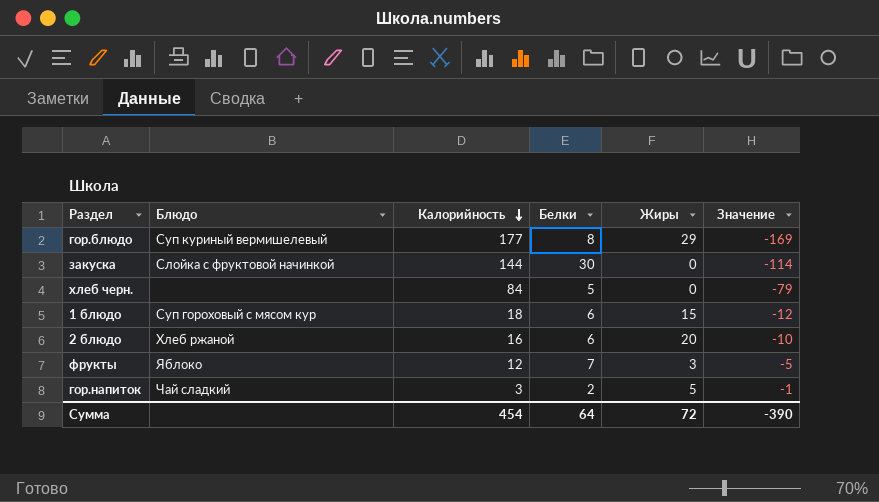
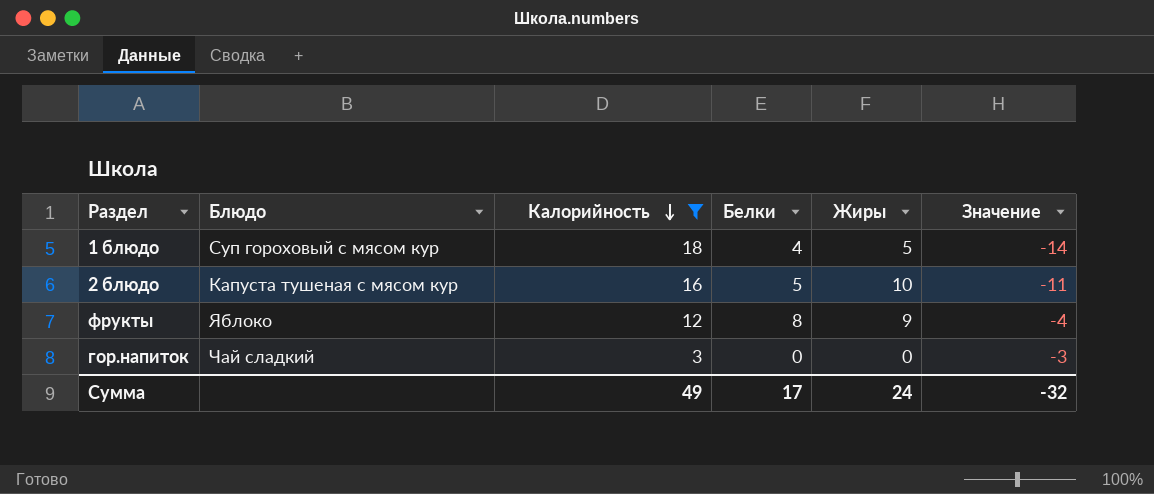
filter: none -> Калорийность <= 18
1 блюдо | Белки: 6 -> 4
1 блюдо | Жиры: 15 -> 5
1 блюдо | Значение: -12 -> -14
2 блюдо | Блюдо: Хлеб ржаной -> Капуста тушеная с мясом кур
2 блюдо | Белки: 6 -> 5
2 блюдо | Жиры: 20 -> 10
2 блюдо | Значение: -10 -> -11
фрукты | Белки: 7 -> 8
фрукты | Жиры: 3 -> 9
фрукты | Значение: -5 -> -4
гор.напиток | Белки: 2 -> 0
гор.напиток | Жиры: 5 -> 0
гор.напиток | Значение: -1 -> -3
Сумма | Калорийность: 454 -> 49
Сумма | Белки: 64 -> 17
Сумма | Жиры: 72 -> 24
Сумма | Значение: -390 -> -32

